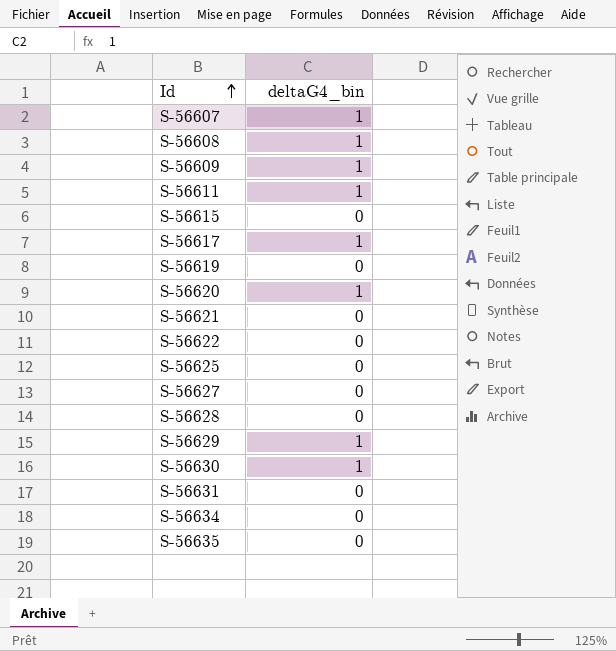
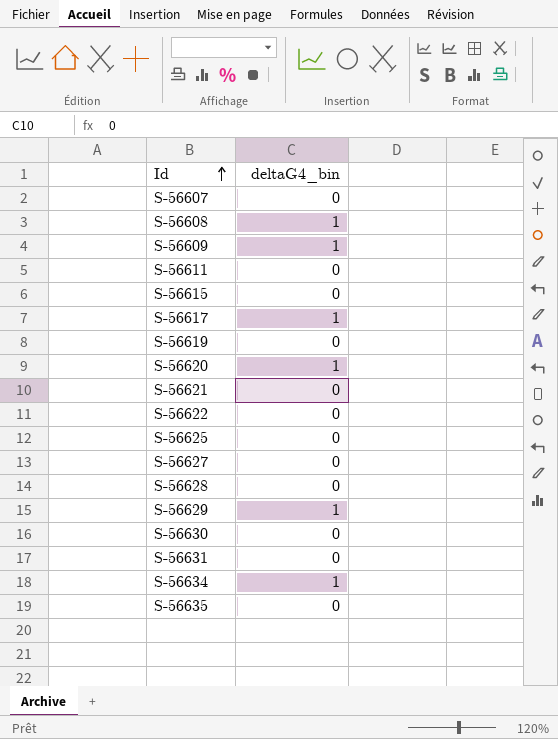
S-56607 | deltaG4_bin: 1 -> 0
S-56611 | deltaG4_bin: 1 -> 0
S-56630 | deltaG4_bin: 1 -> 0
S-56634 | deltaG4_bin: 0 -> 1

